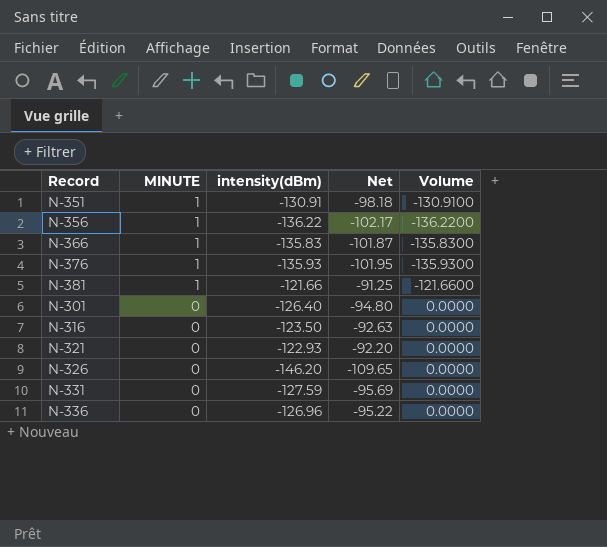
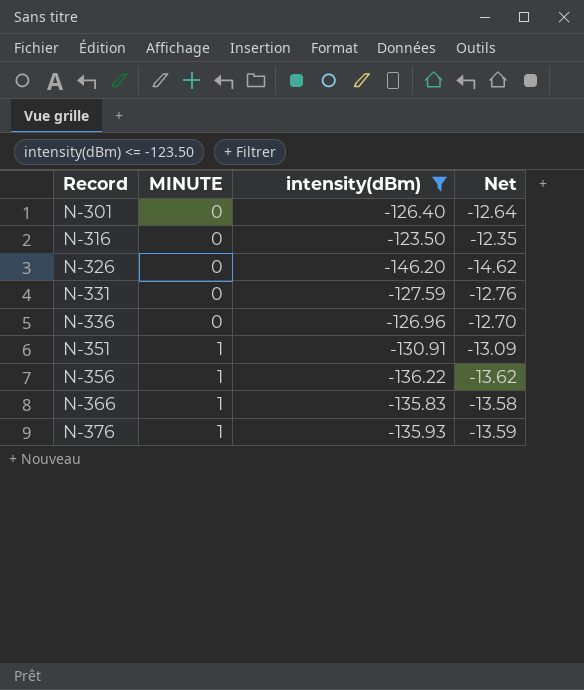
filter: none -> intensity(dBm) <= -123.50
row order: MINUTE descending -> Record ascending
column Volume | formula: [MINUTE] * [intensity(dBm)] -> none
column Net | formula: [intensity(dBm)] * 0.75 -> [intensity(dBm)] * 0.1

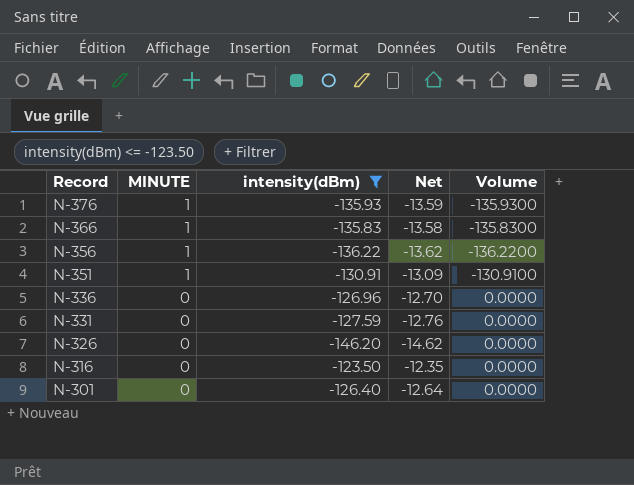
row order: Record ascending -> Record descending
column Volume | formula: none -> [MINUTE] * [intensity(dBm)]

